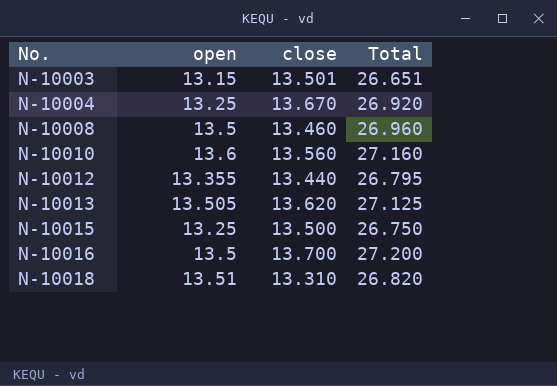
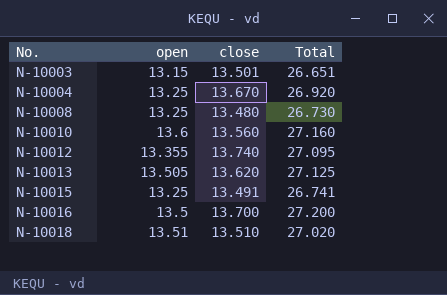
N-10008 | open: 13.5 -> 13.25
N-10008 | close: 13.460 -> 13.480
N-10008 | Total: 26.960 -> 26.730
N-10012 | close: 13.440 -> 13.740
N-10012 | Total: 26.795 -> 27.095
N-10015 | close: 13.500 -> 13.491
N-10015 | Total: 26.750 -> 26.741
N-10018 | close: 13.310 -> 13.510
N-10018 | Total: 26.820 -> 27.020

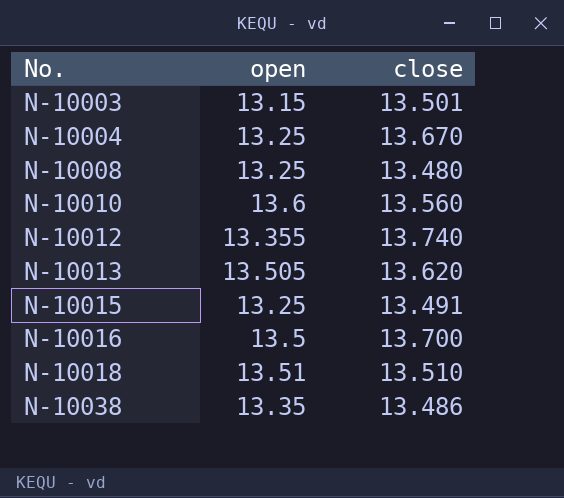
column Total | formula: [open] + [close] -> none
row N-10038: none -> 13.35 | 13.486

